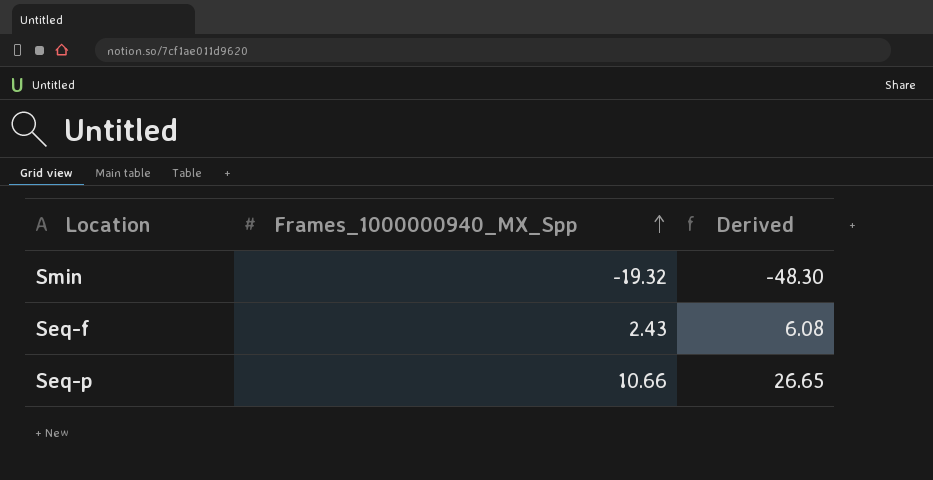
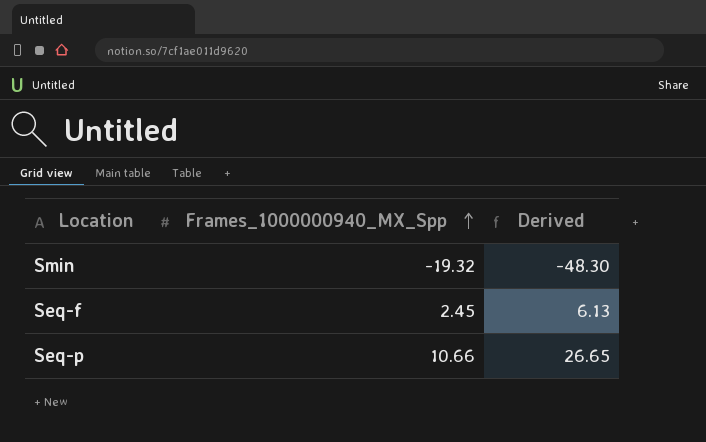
Seq-f | Frames_1000000940_MX_Spp: 2.43 -> 2.45
Seq-f | Derived: 6.08 -> 6.13

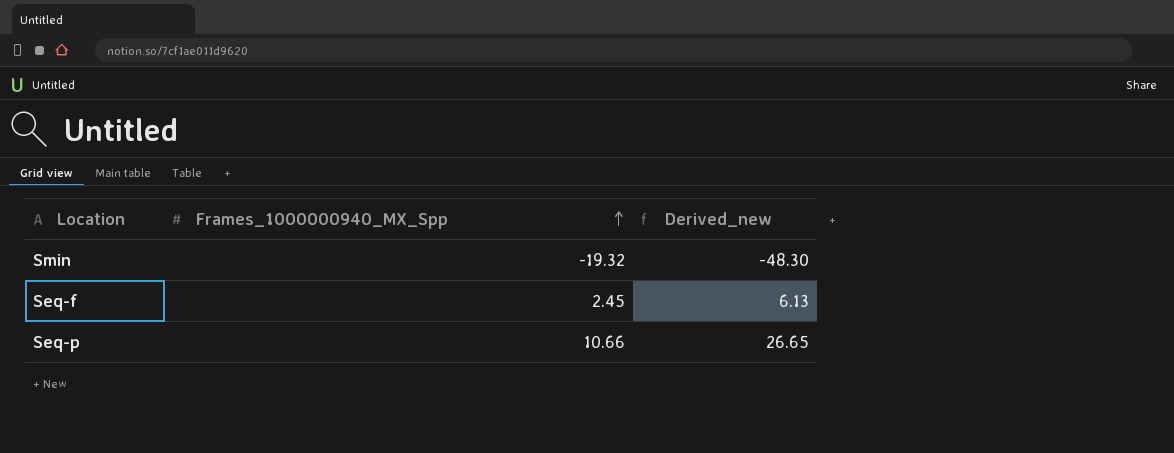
column name: Derived -> Derived_new

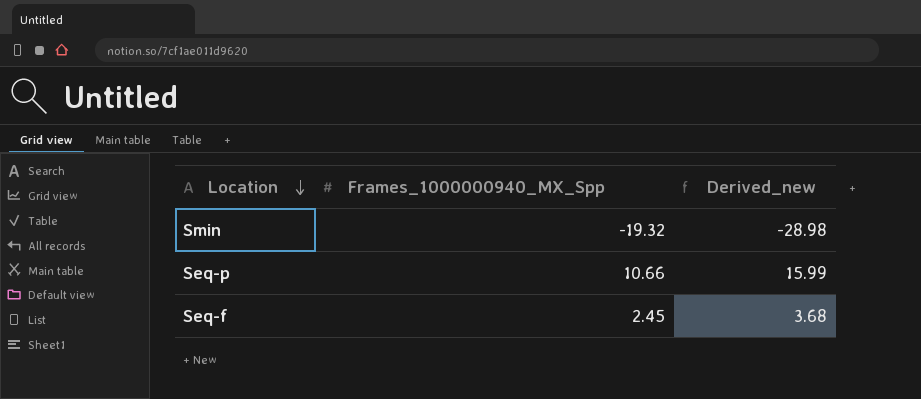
row order: Frames_1000000940_MX_Spp ascending -> Location descending
column Derived_new | formula: [Frames_1000000940_MX_Spp] * 2.5 -> [Frames_1000000940_MX_Spp] * 1.5

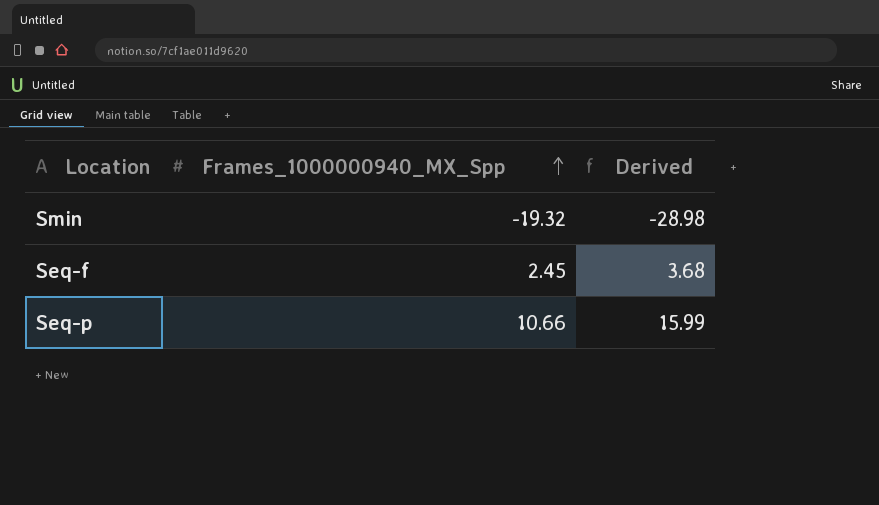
row order: Location descending -> Frames_1000000940_MX_Spp ascending
column name: Derived_new -> Derived

